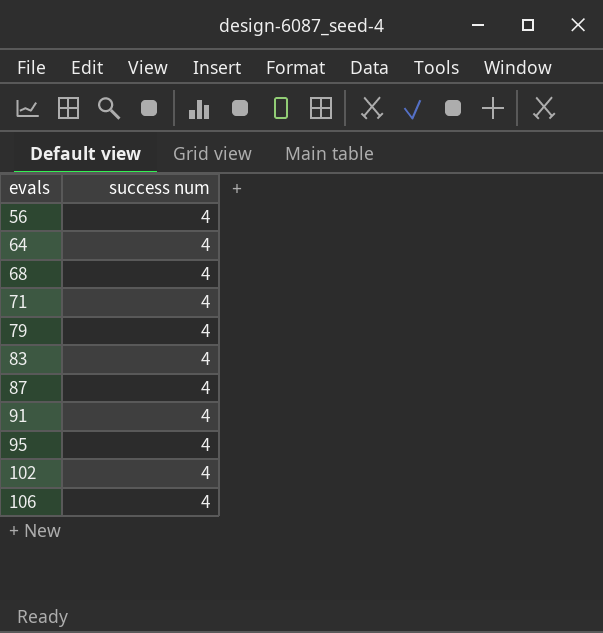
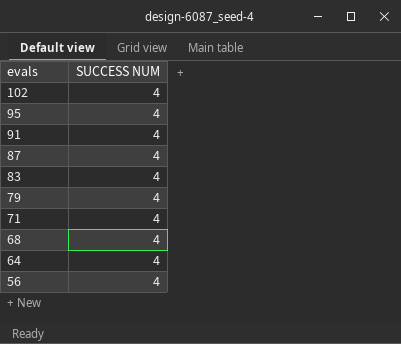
row order: evals ascending -> evals descending
column name: success num -> SUCCESS NUM
row 106: 4 -> none

